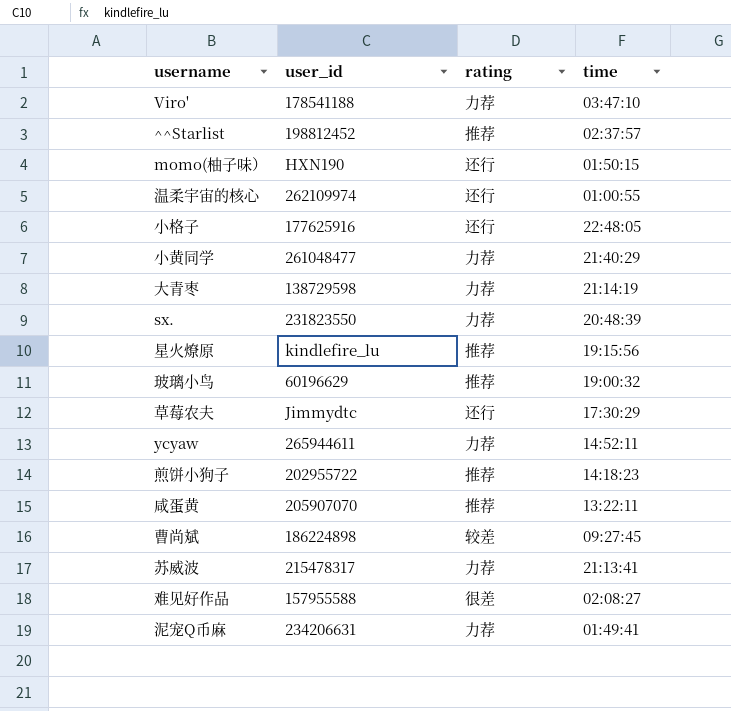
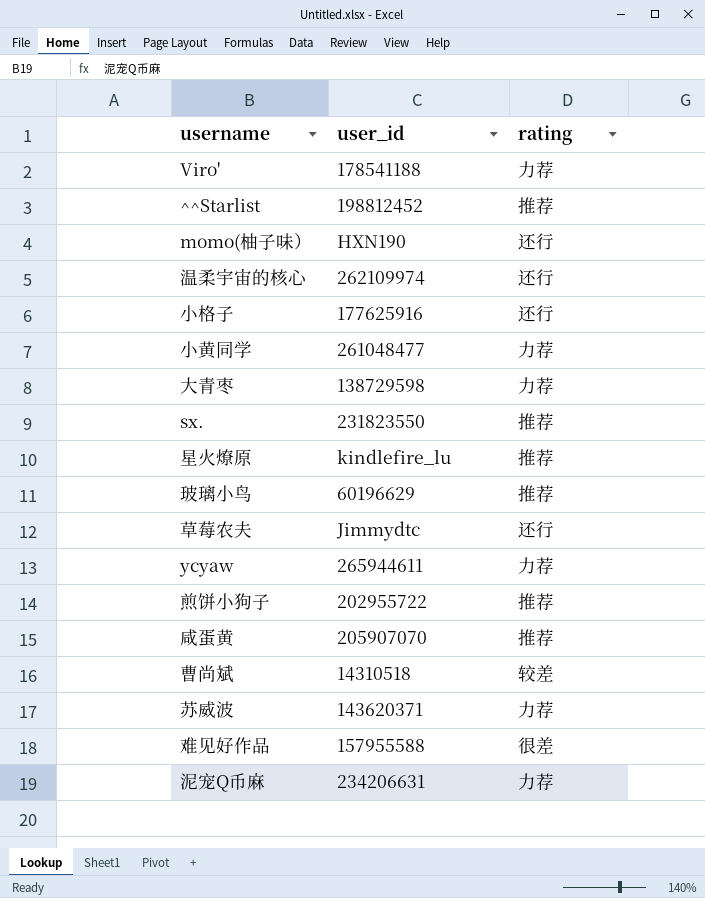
column time | position: 4 -> none
sx. | rating: 力荐 -> 推荐
曹尚斌 | user_id: 186224898 -> 14310518
苏威波 | user_id: 215478317 -> 143620371

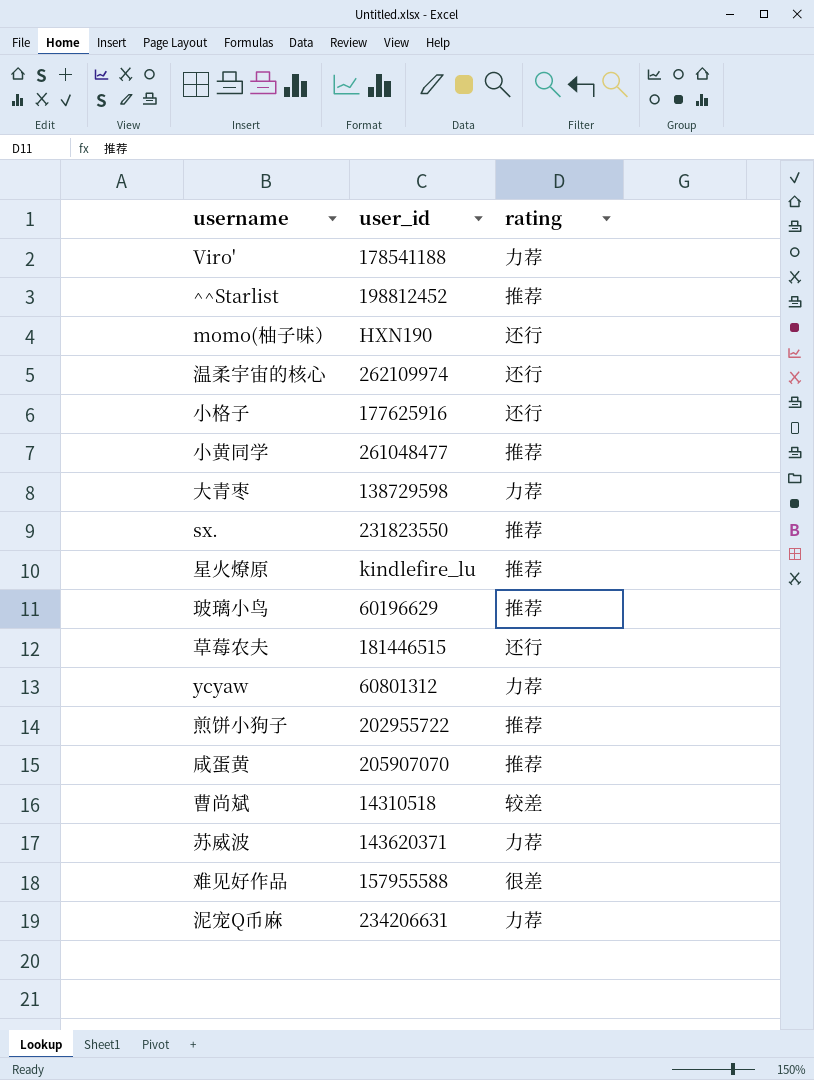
小黄同学 | rating: 力荐 -> 推荐
草莓农夫 | user_id: Jimmydtc -> 181446515
ycyaw | user_id: 265944611 -> 60801312

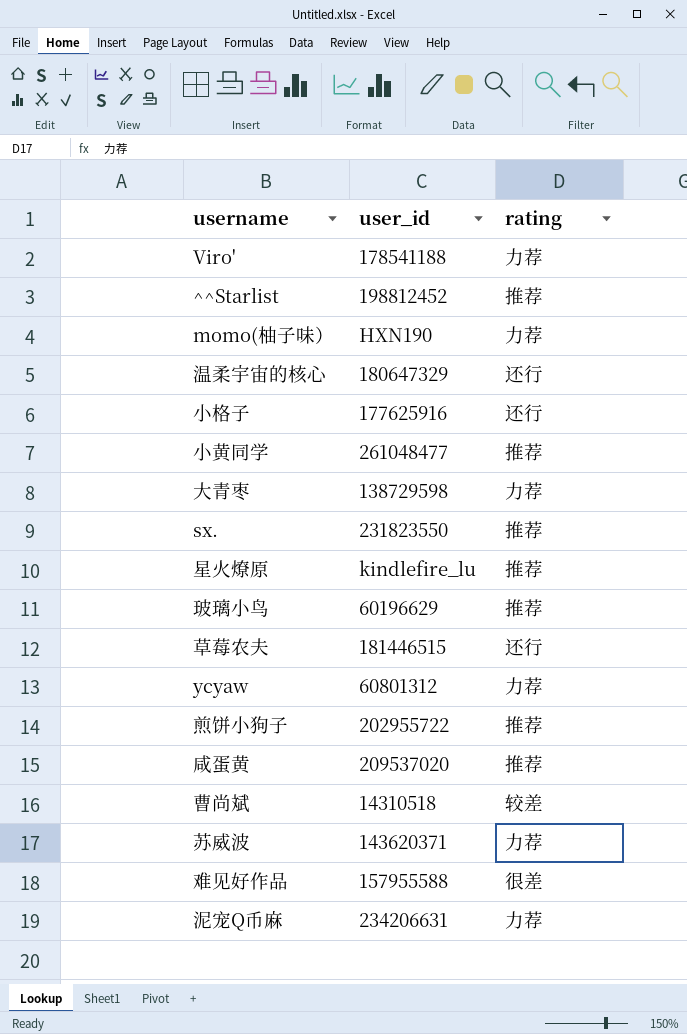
momo(柚子味） | rating: 还行 -> 力荐
温柔宇宙的核心 | user_id: 262109974 -> 180647329
咸蛋黄 | user_id: 205907070 -> 209537020

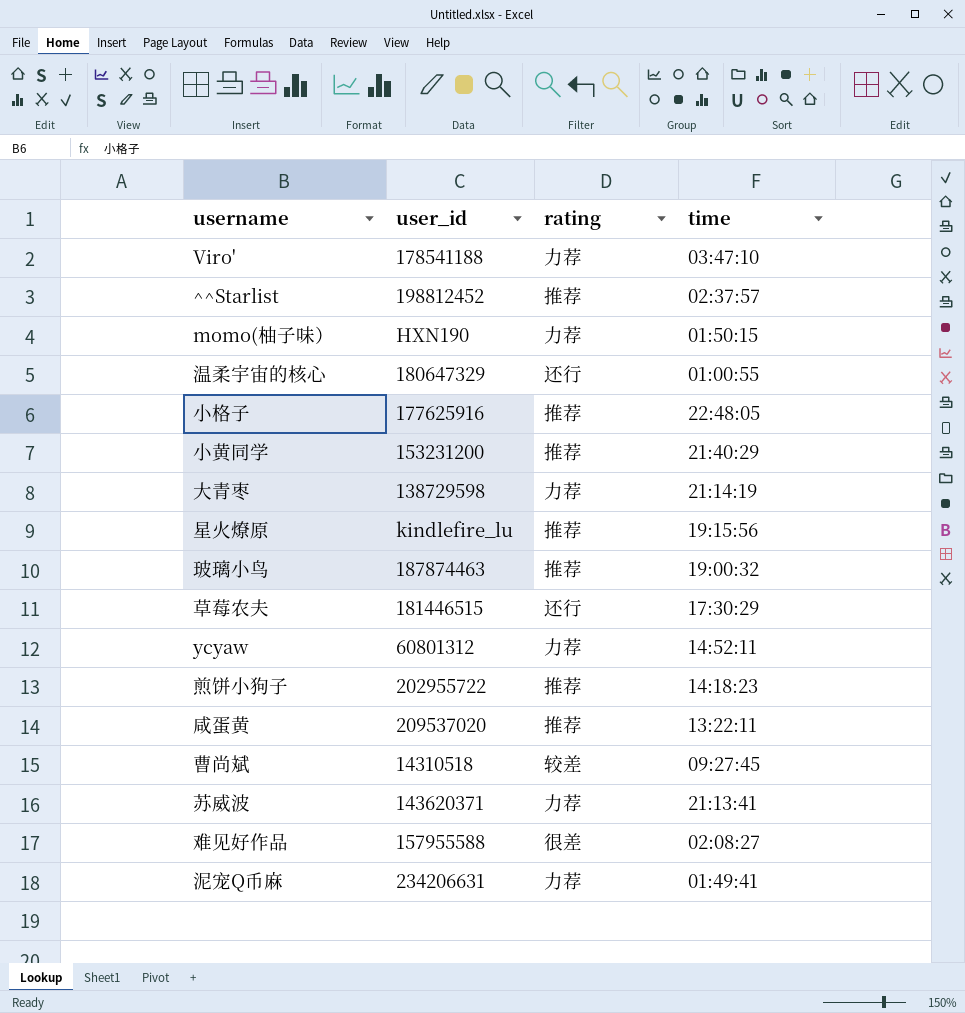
column time | position: none -> 4
row sx.: 231823550 | 推荐 -> none
小格子 | rating: 还行 -> 推荐
小黄同学 | user_id: 261048477 -> 153231200
玻璃小鸟 | user_id: 60196629 -> 187874463

